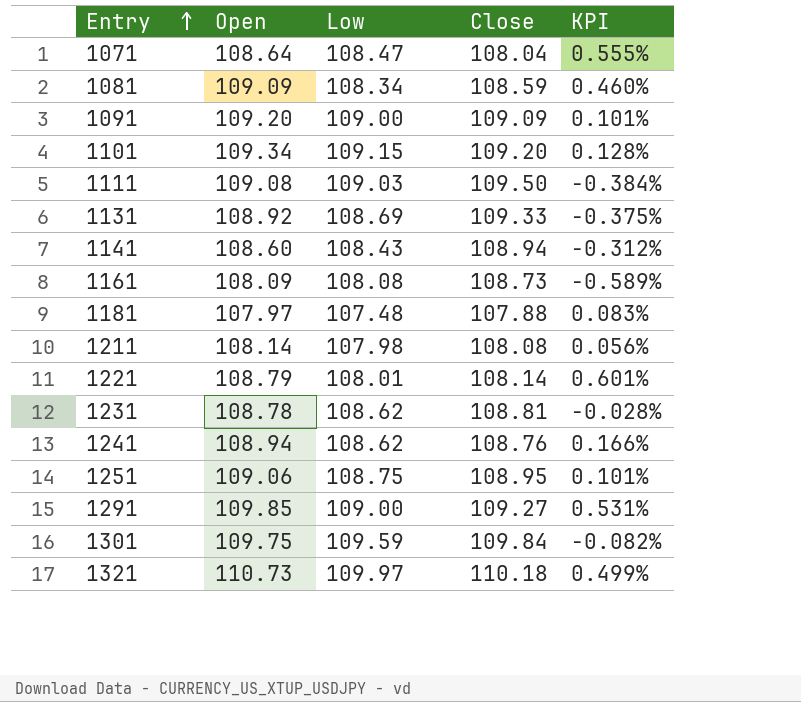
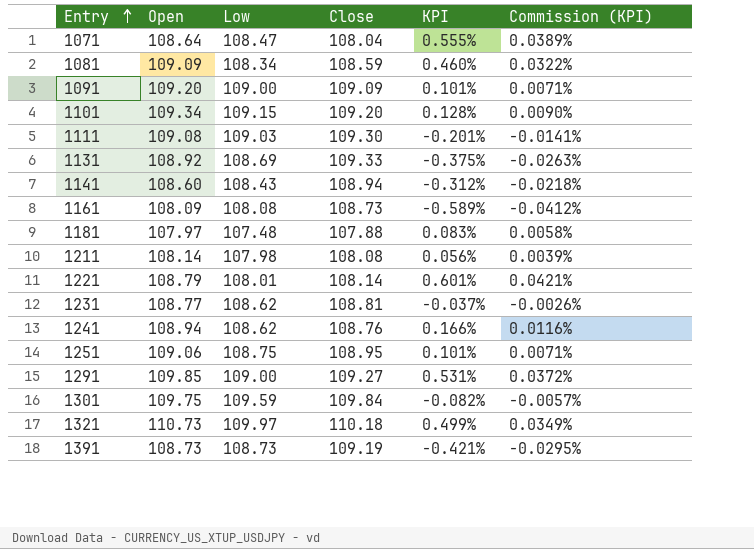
column Commission (KPI) | formula: none -> [KPI] * 0.07
1111 | Close: 109.50 -> 109.30
1111 | KPI: -0.384% -> -0.201%
1231 | Open: 108.78 -> 108.77
1231 | KPI: -0.028% -> -0.037%
row 1391: none -> 108.73 | 108.73 | 109.19 | -0.421% | -0.0295%

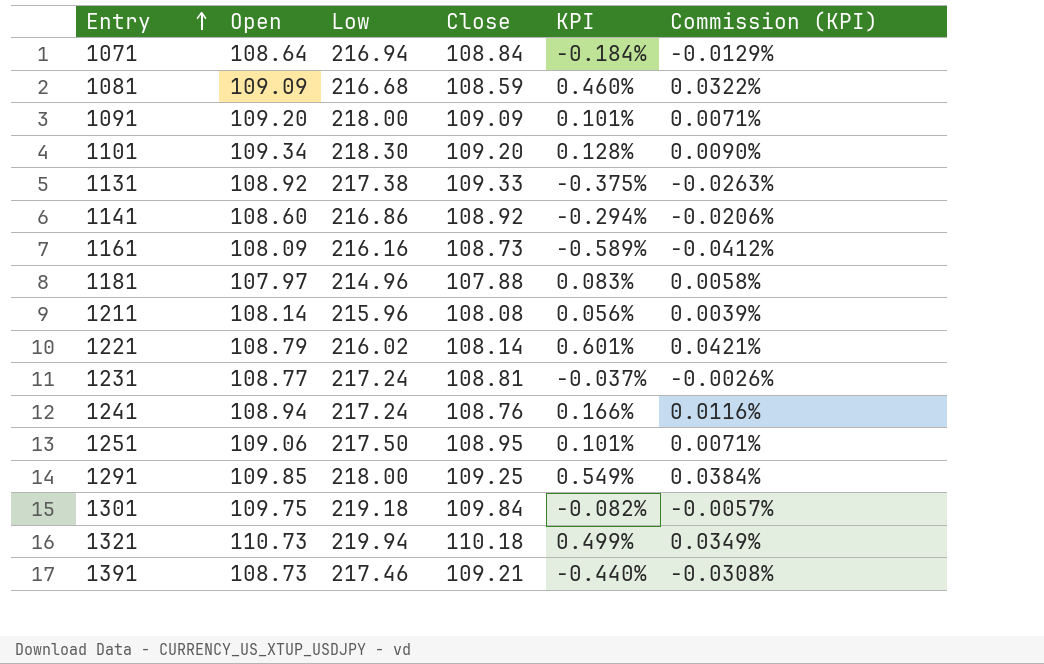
row 1111: 109.08 | 109.03 | 109.30 | -0.201% | -0.0141% -> none
1071 | Low: 108.47 -> 216.94
1071 | Close: 108.04 -> 108.84
1071 | KPI: 0.555% -> -0.184%
1071 | Commission (KPI): 0.0389% -> -0.0129%
1081 | Low: 108.34 -> 216.68
1091 | Low: 109.00 -> 218.00
1101 | Low: 109.15 -> 218.30
1131 | Low: 108.69 -> 217.38
1141 | Low: 108.43 -> 216.86
1141 | Close: 108.94 -> 108.92
1141 | KPI: -0.312% -> -0.294%
1141 | Commission (KPI): -0.0218% -> -0.0206%
1161 | Low: 108.08 -> 216.16
1181 | Low: 107.48 -> 214.96
1211 | Low: 107.98 -> 215.96
1221 | Low: 108.01 -> 216.02
1231 | Low: 108.62 -> 217.24
1241 | Low: 108.62 -> 217.24
1251 | Low: 108.75 -> 217.50
1291 | Low: 109.00 -> 218.00
1291 | Close: 109.27 -> 109.25
1291 | KPI: 0.531% -> 0.549%
1291 | Commission (KPI): 0.0372% -> 0.0384%
1301 | Low: 109.59 -> 219.18
1321 | Low: 109.97 -> 219.94
1391 | Low: 108.73 -> 217.46
1391 | Close: 109.19 -> 109.21
1391 | KPI: -0.421% -> -0.440%
1391 | Commission (KPI): -0.0295% -> -0.0308%

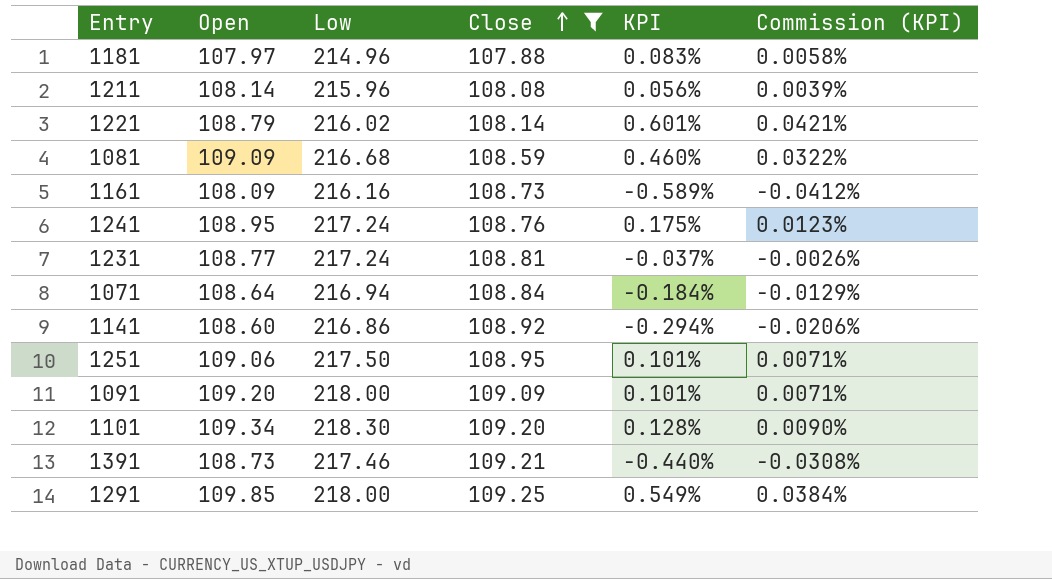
filter: none -> Close <= 109.25
row order: Entry ascending -> Close ascending
1241 | Open: 108.94 -> 108.95
1241 | KPI: 0.166% -> 0.175%
1241 | Commission (KPI): 0.0116% -> 0.0123%

